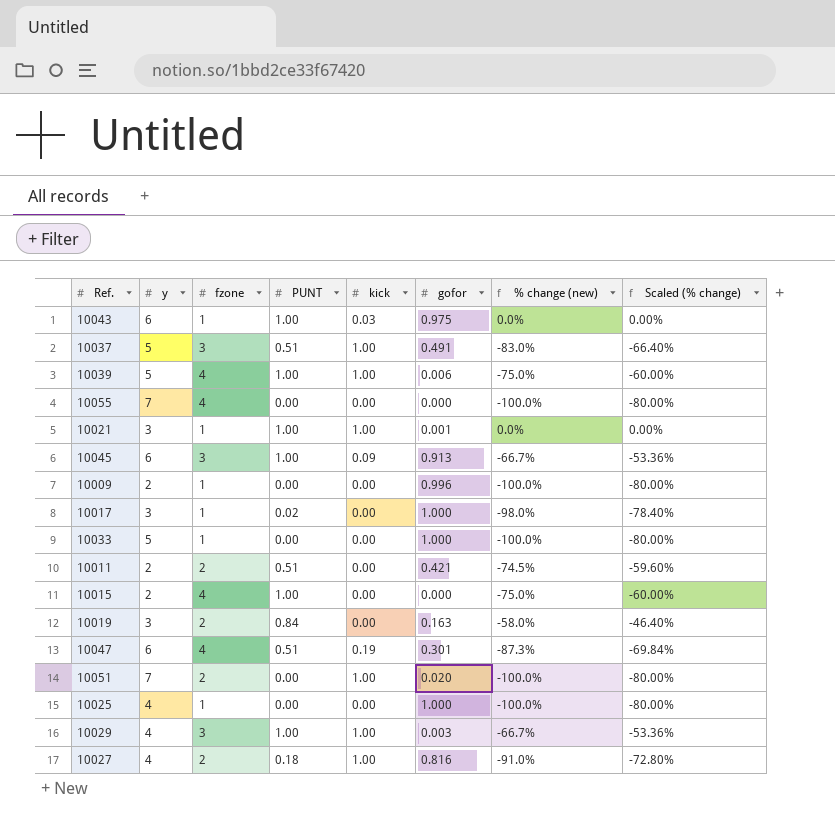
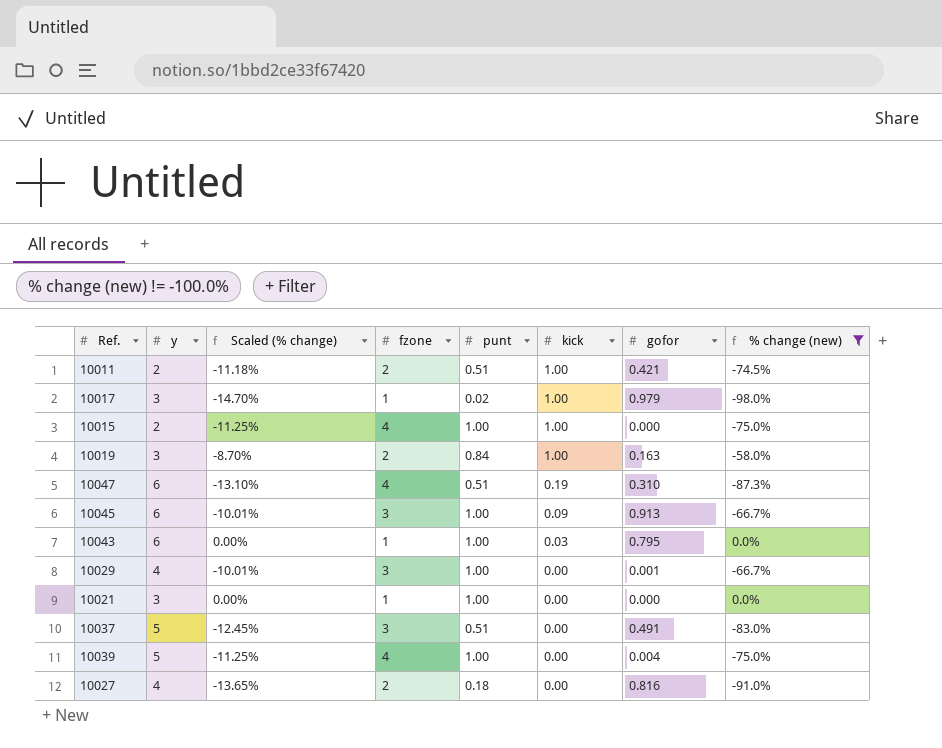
filter: none -> % change (new) != -100.0%
row order: none -> kick descending
column Scaled (% change) | formula: [% change (new)] * 0.8 -> [% change (new)] * 0.15
column Scaled (% change) | position: 8 -> 3
column name: PUNT -> punt
10011 | kick: 0.00 -> 1.00
10017 | kick: 0.00 -> 1.00
10017 | gofor: 1.000 -> 0.979
10015 | kick: 0.00 -> 1.00
10019 | kick: 0.00 -> 1.00
10047 | gofor: 0.301 -> 0.310
10043 | gofor: 0.975 -> 0.795
10029 | kick: 1.00 -> 0.00
10029 | gofor: 0.003 -> 0.001
10021 | kick: 1.00 -> 0.00
10021 | gofor: 0.001 -> 0.000
10037 | kick: 1.00 -> 0.00
10039 | kick: 1.00 -> 0.00
10039 | gofor: 0.006 -> 0.004
10027 | kick: 1.00 -> 0.00

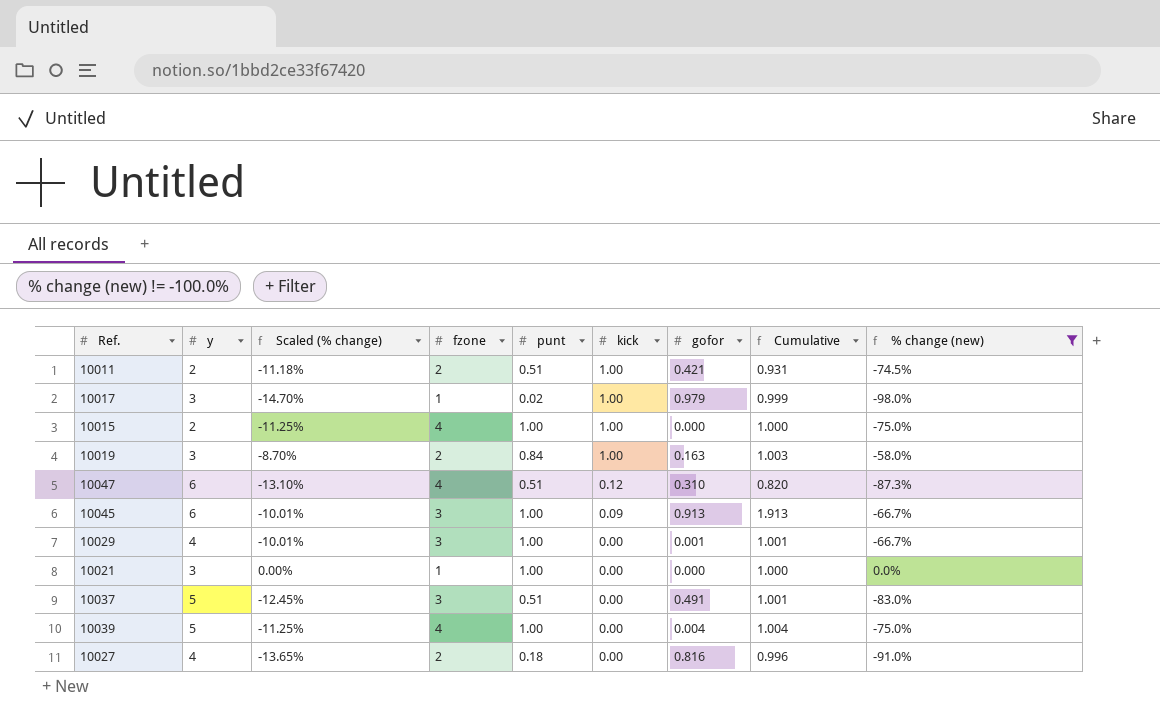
column Cumulative | formula: none -> [punt] + [gofor]
row 10043: 6 | 0.00% | 1 | 1.00 | 0.03 | 0.795 | 0.0% -> none
10047 | kick: 0.19 -> 0.12

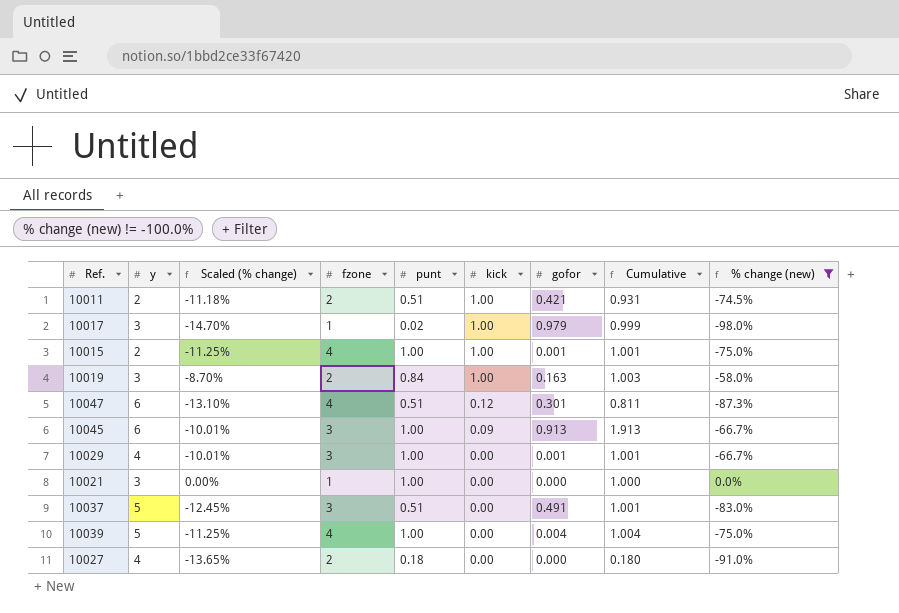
10015 | gofor: 0.000 -> 0.001
10015 | Cumulative: 1.000 -> 1.001
10047 | gofor: 0.310 -> 0.301
10047 | Cumulative: 0.820 -> 0.811
10027 | gofor: 0.816 -> 0.000
10027 | Cumulative: 0.996 -> 0.180

